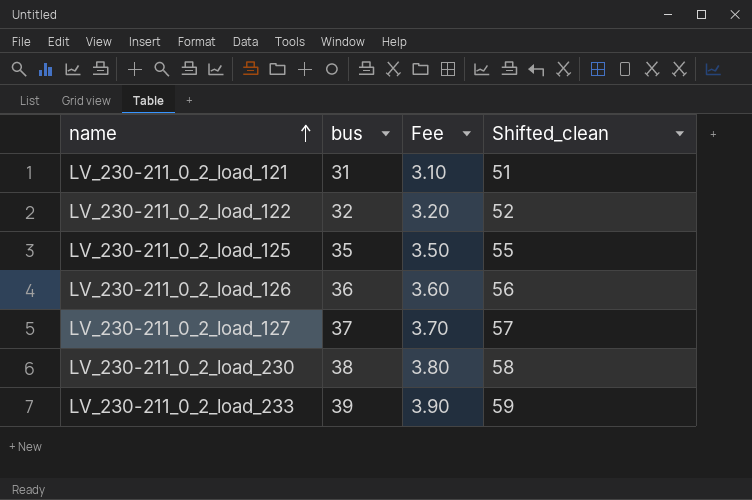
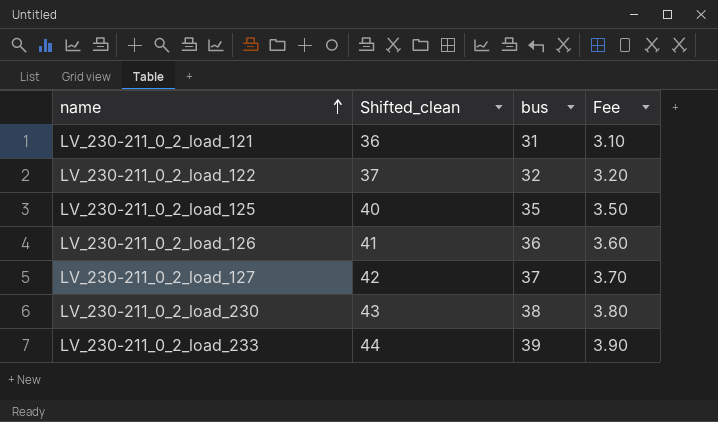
column Shifted_clean | formula: [bus] + 20 -> [bus] + 5
column Shifted_clean | position: 4 -> 2

